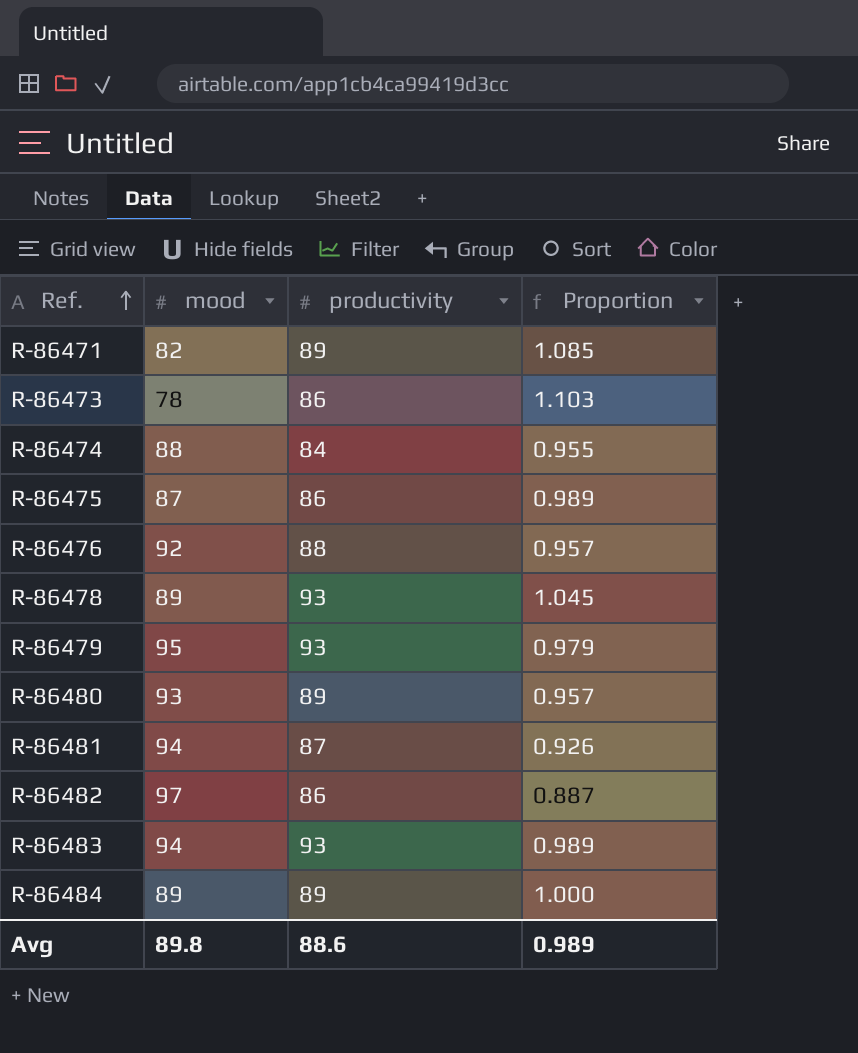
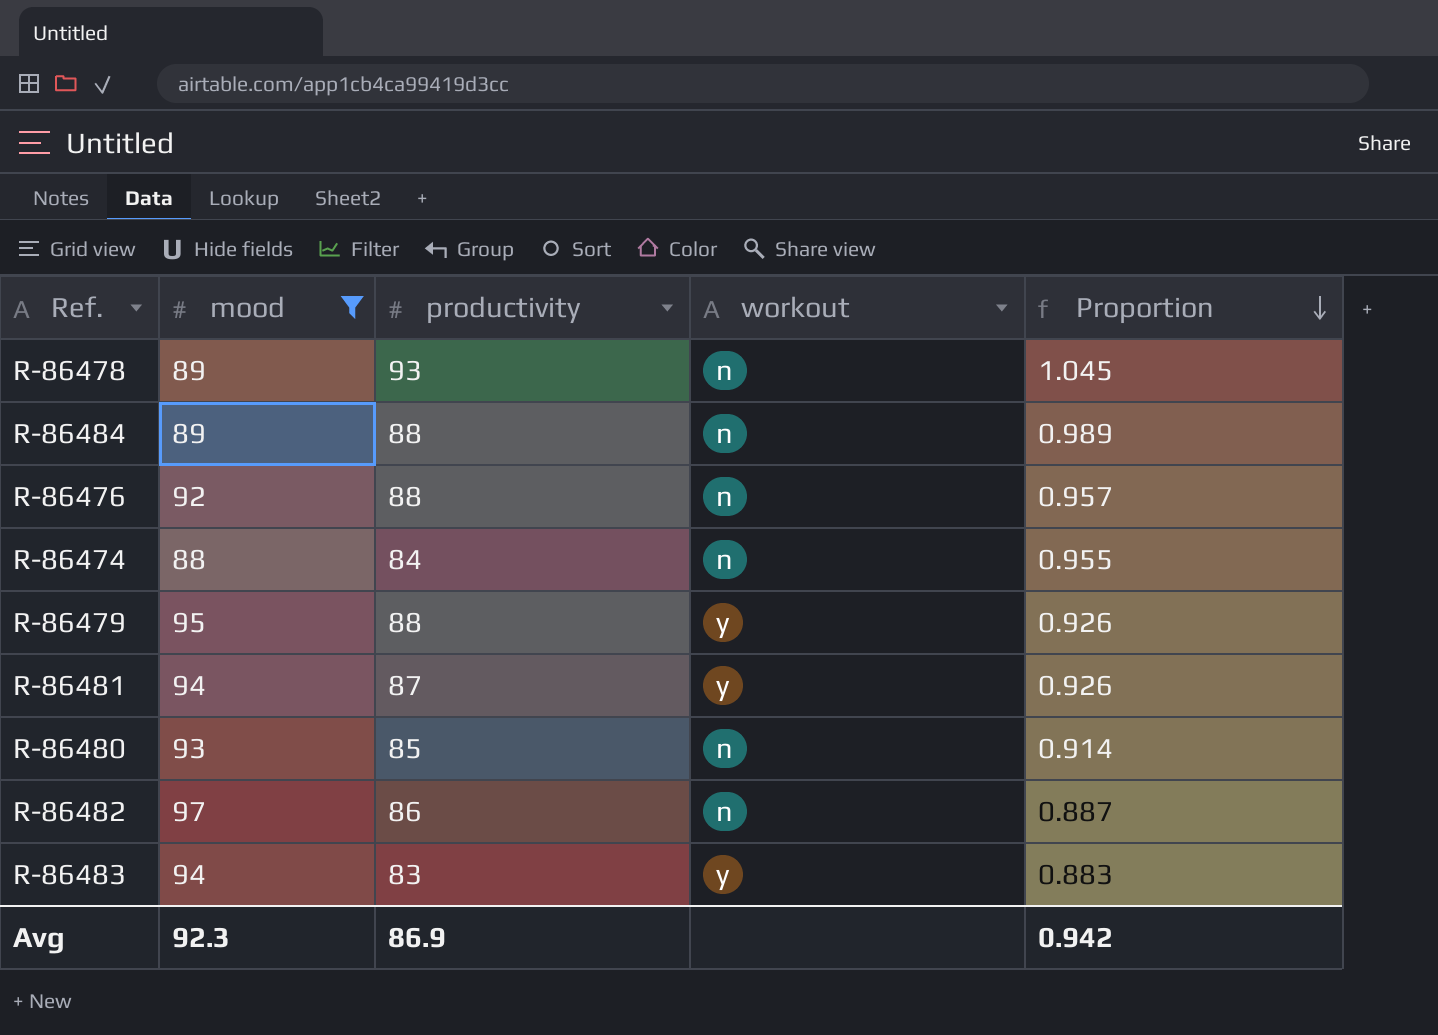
filter: none -> mood >= 88
row order: Ref. ascending -> Proportion descending
column workout | position: none -> 4
R-86484 | productivity: 89 -> 88
R-86484 | Proportion: 1.000 -> 0.989
R-86479 | productivity: 93 -> 88
R-86479 | Proportion: 0.979 -> 0.926
R-86480 | productivity: 89 -> 85
R-86480 | Proportion: 0.957 -> 0.914
R-86483 | productivity: 93 -> 83
R-86483 | Proportion: 0.989 -> 0.883
Avg | mood: 89.8 -> 92.3
Avg | productivity: 88.6 -> 86.9
Avg | Proportion: 0.989 -> 0.942

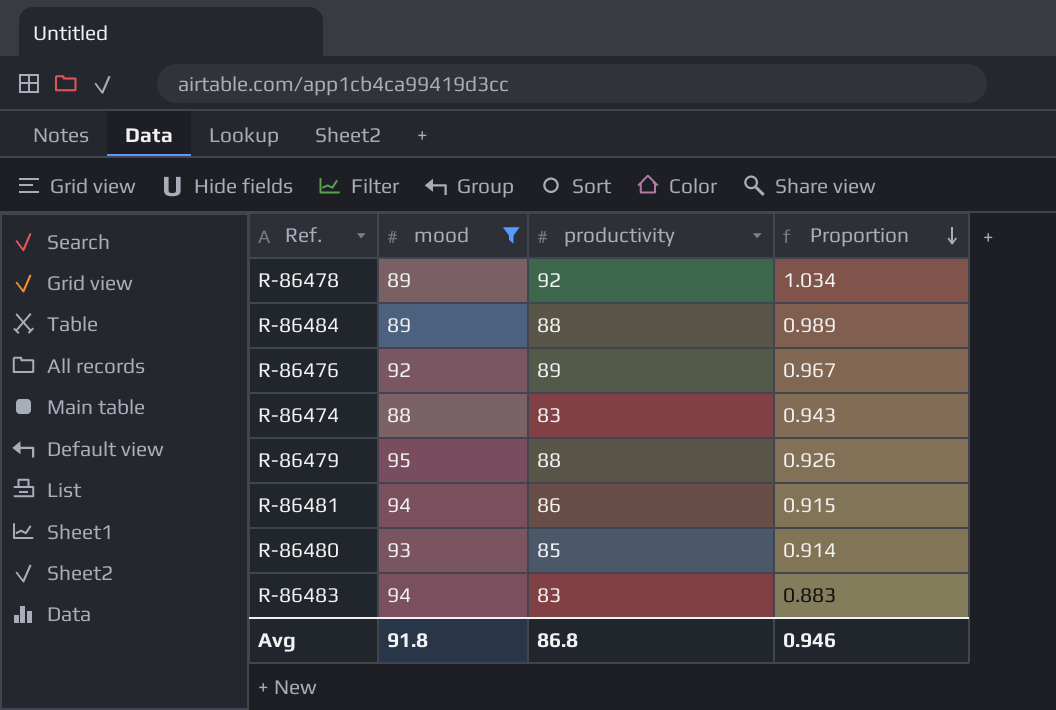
column workout | position: 4 -> none
row R-86482: 97 | 86 | n | 0.887 -> none
R-86478 | productivity: 93 -> 92
R-86478 | Proportion: 1.045 -> 1.034
R-86476 | productivity: 88 -> 89
R-86476 | Proportion: 0.957 -> 0.967
R-86474 | productivity: 84 -> 83
R-86474 | Proportion: 0.955 -> 0.943
R-86481 | productivity: 87 -> 86
R-86481 | Proportion: 0.926 -> 0.915
Avg | mood: 92.3 -> 91.8
Avg | productivity: 86.9 -> 86.8
Avg | Proportion: 0.942 -> 0.946

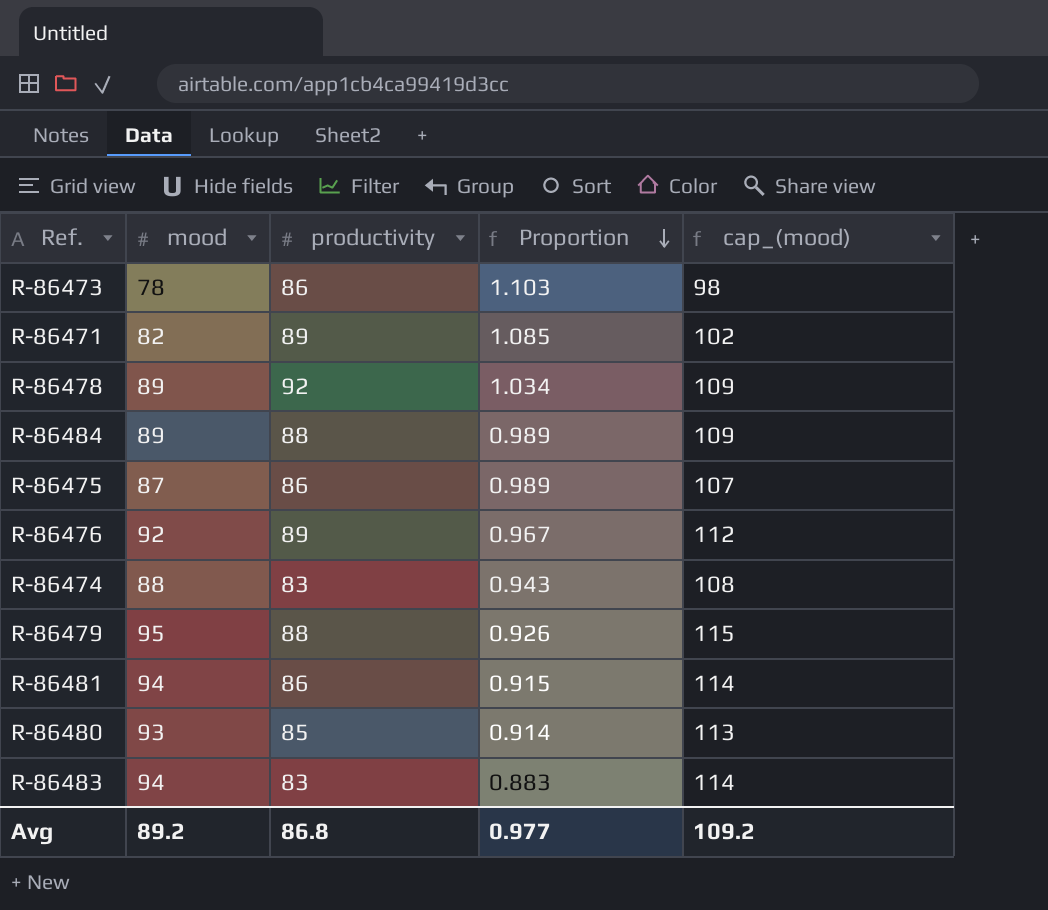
filter: mood >= 88 -> none
column cap_(mood) | formula: none -> [mood] + 20
Avg | mood: 91.8 -> 89.2
Avg | Proportion: 0.946 -> 0.977

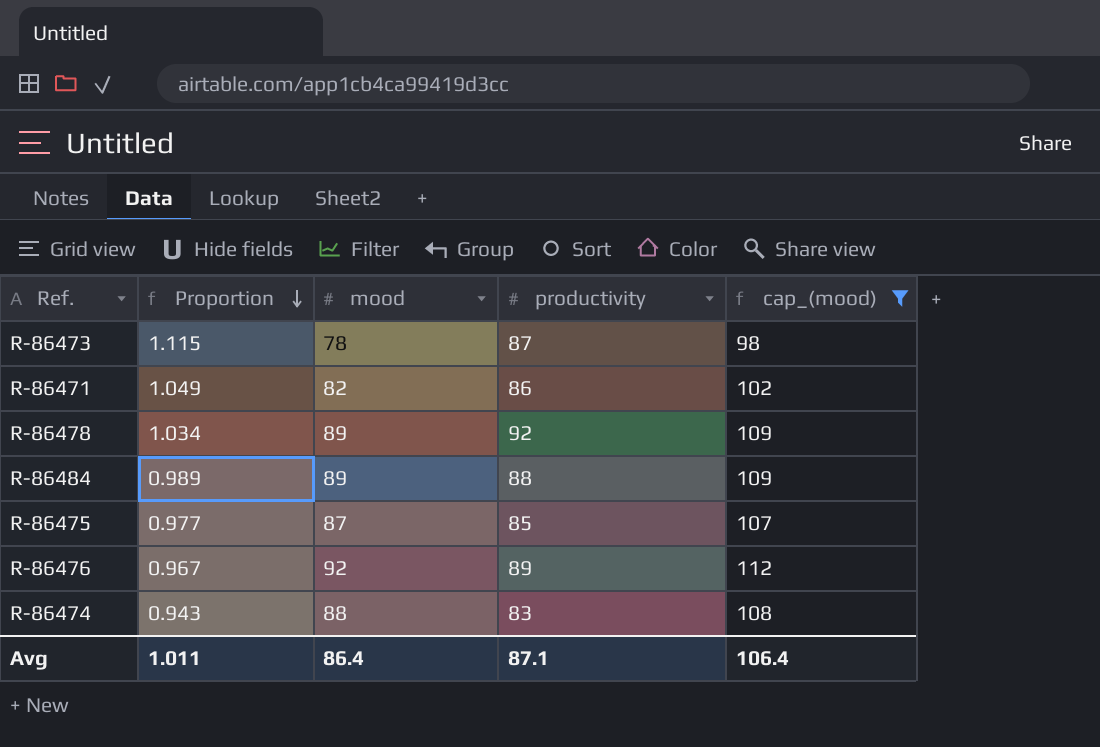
filter: none -> cap_(mood) <= 112
column Proportion | position: 4 -> 2
R-86473 | Proportion: 1.103 -> 1.115
R-86473 | productivity: 86 -> 87
R-86471 | Proportion: 1.085 -> 1.049
R-86471 | productivity: 89 -> 86
R-86475 | Proportion: 0.989 -> 0.977
R-86475 | productivity: 86 -> 85
Avg | Proportion: 0.977 -> 1.011
Avg | mood: 89.2 -> 86.4
Avg | productivity: 86.8 -> 87.1
Avg | cap_(mood): 109.2 -> 106.4

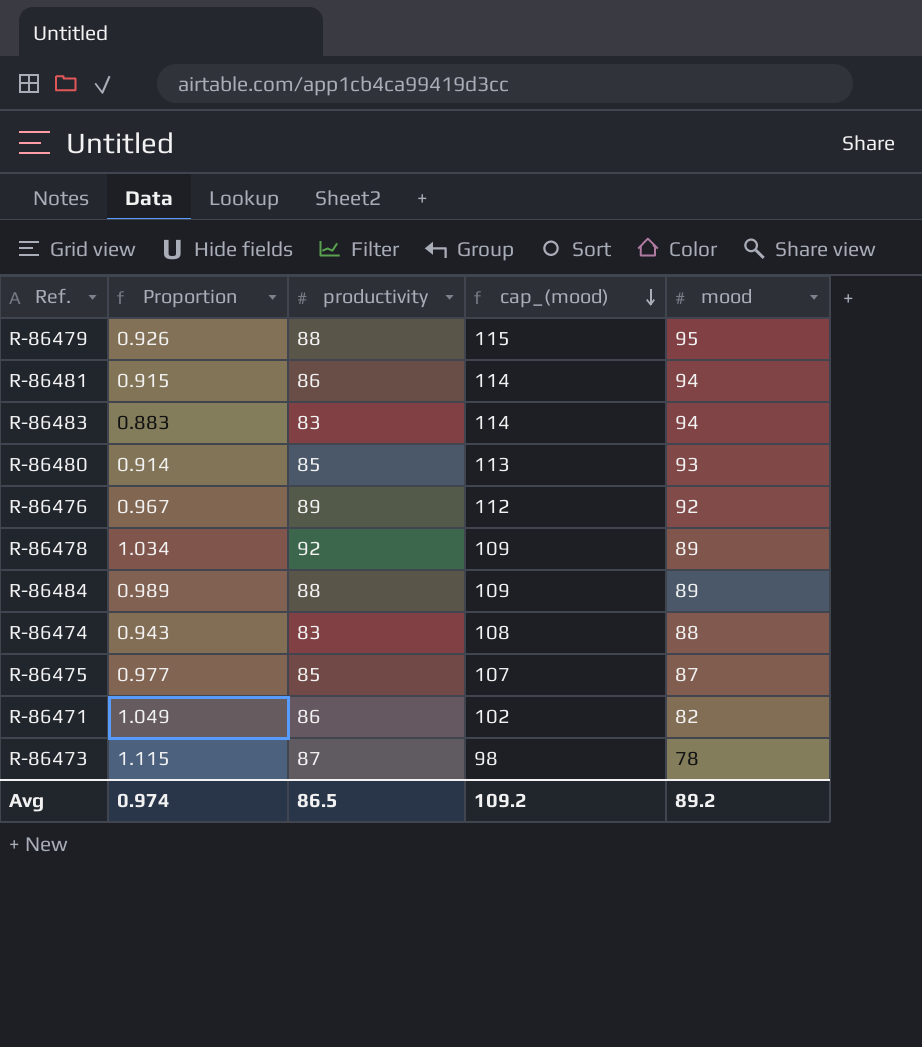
filter: cap_(mood) <= 112 -> none
row order: Proportion descending -> cap_(mood) descending
column mood | position: 3 -> 5
Avg | Proportion: 1.011 -> 0.974
Avg | productivity: 87.1 -> 86.5
Avg | cap_(mood): 106.4 -> 109.2
Avg | mood: 86.4 -> 89.2

